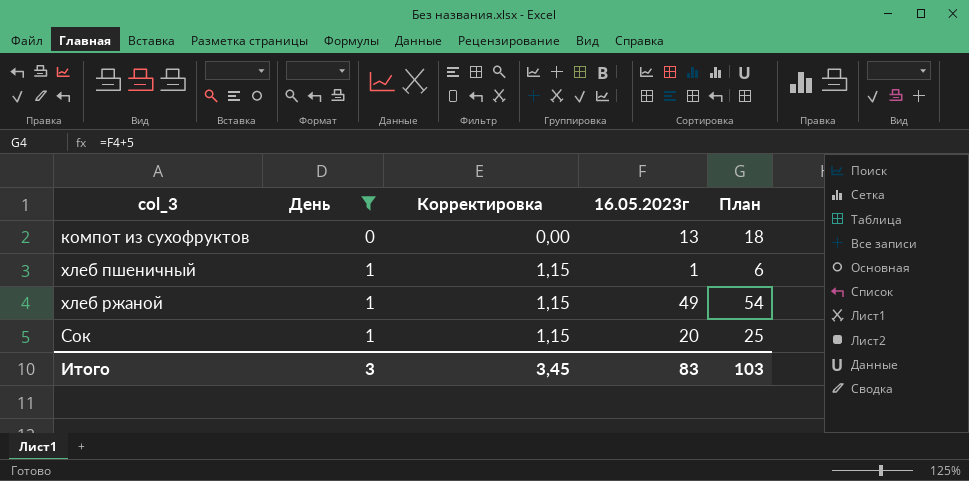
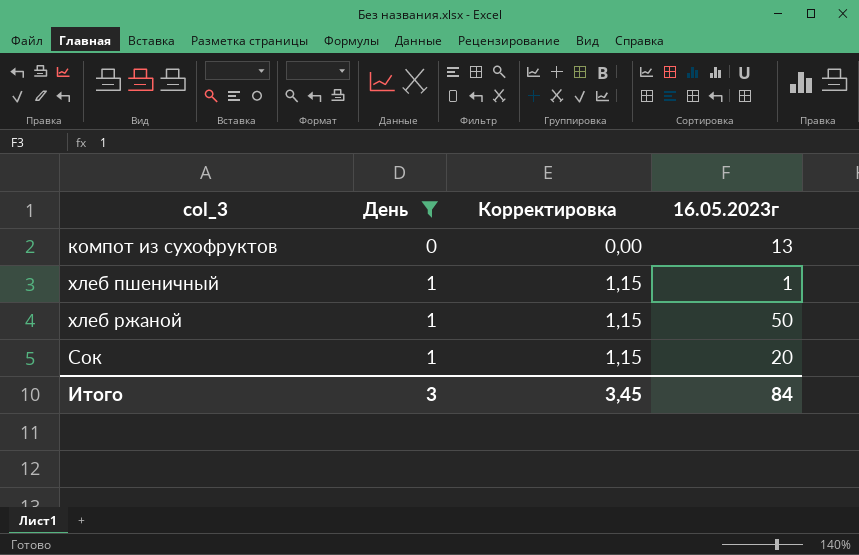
column План | formula: [16.05.2023г] + 5 -> none
хлеб ржаной | 16.05.2023г: 49 -> 50
Итого | 16.05.2023г: 83 -> 84

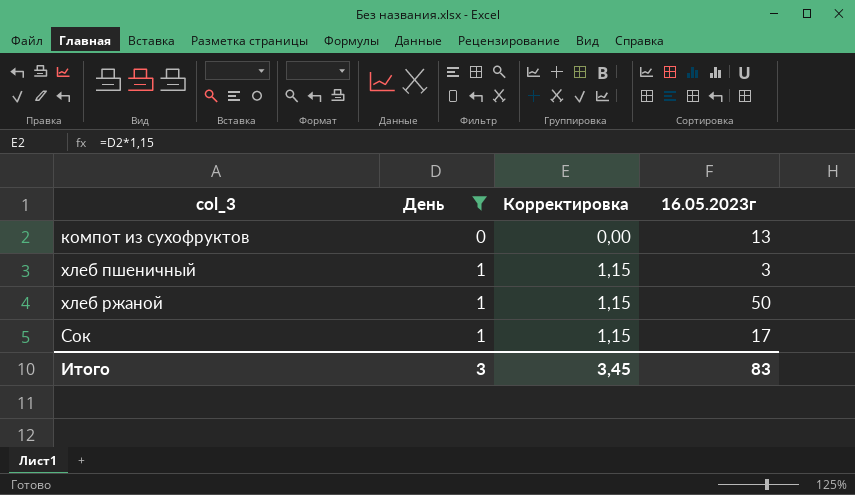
хлеб пшеничный | 16.05.2023г: 1 -> 3
Сок | 16.05.2023г: 20 -> 17
Итого | 16.05.2023г: 84 -> 83

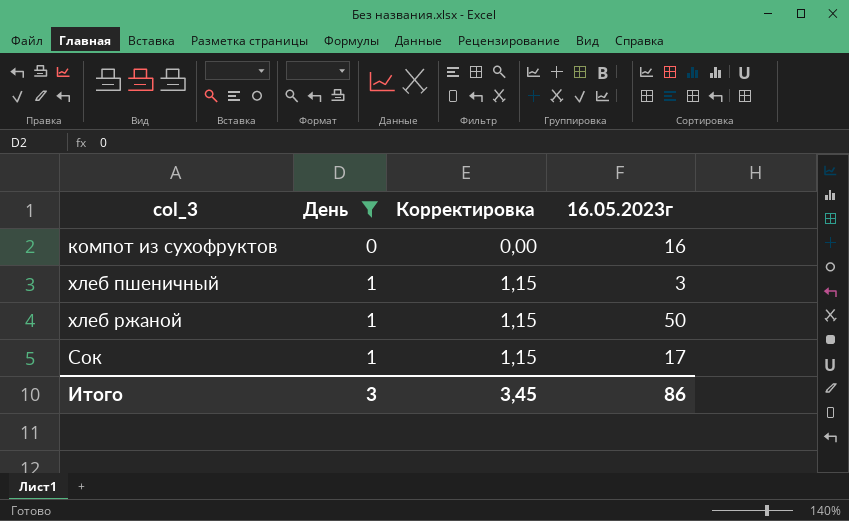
компот из сухофруктов | 16.05.2023г: 13 -> 16
Итого | 16.05.2023г: 83 -> 86

